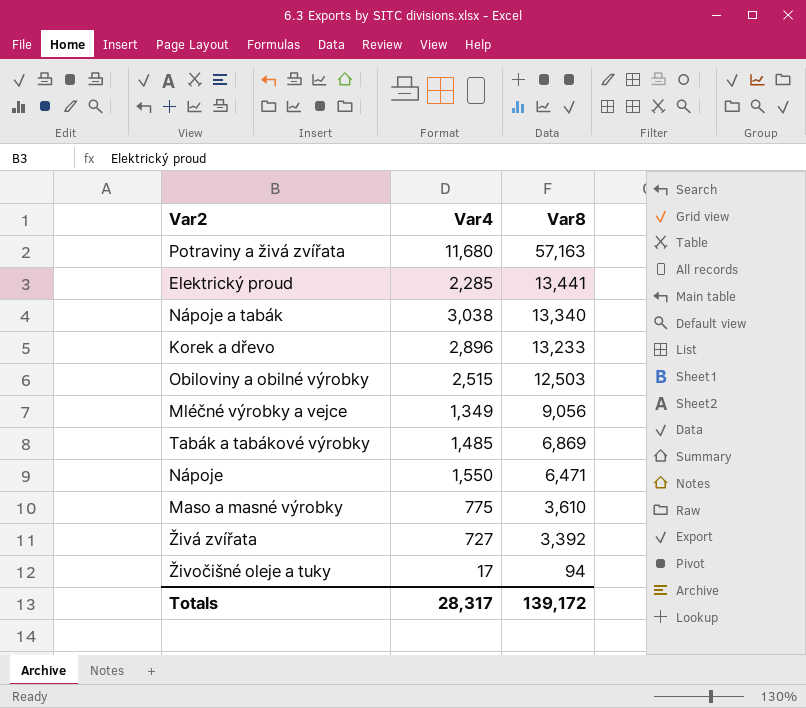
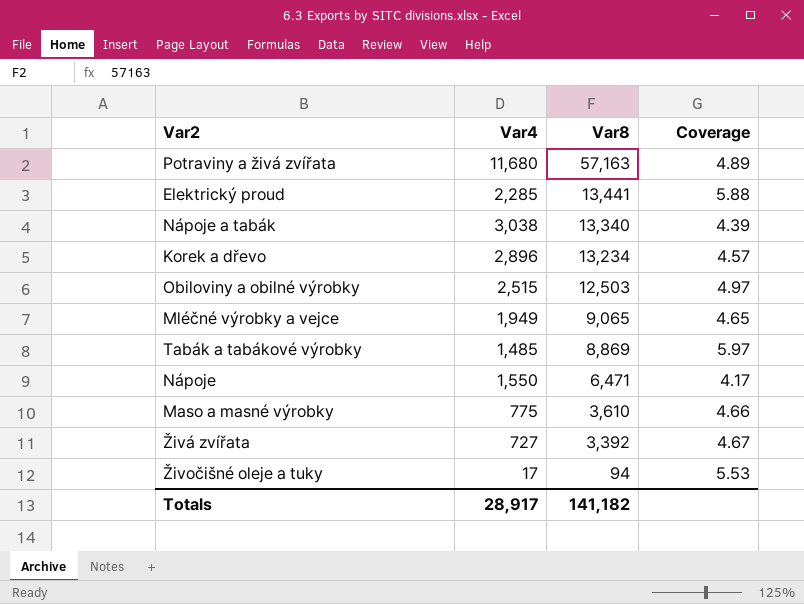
column Coverage | formula: none -> [Var8] / [Var4]
Korek a dřevo | Var8: 13,233 -> 13,234
Mléčné výrobky a vejce | Var4: 1,349 -> 1,949
Mléčné výrobky a vejce | Var8: 9,056 -> 9,065
Tabák a tabákové výrobky | Var8: 6,869 -> 8,869
Totals | Var4: 28,317 -> 28,917
Totals | Var8: 139,172 -> 141,182

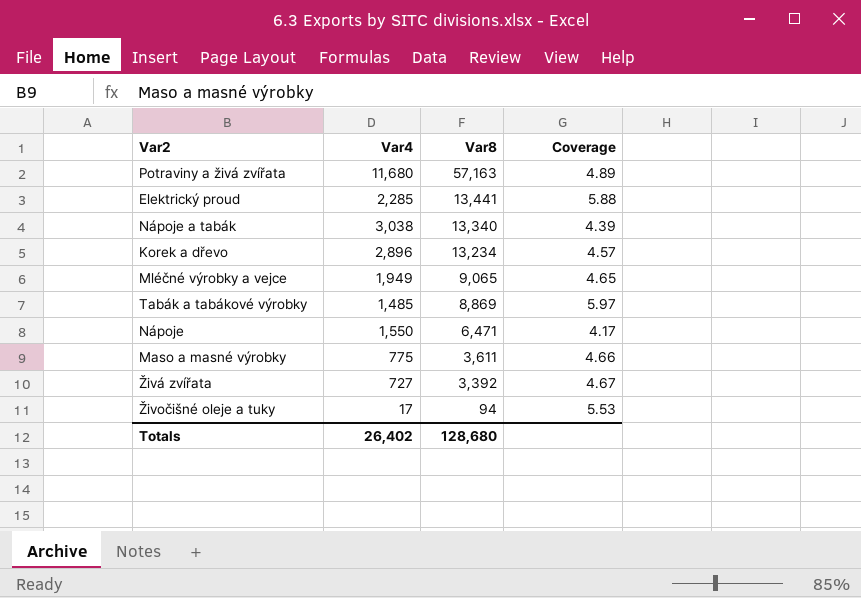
row Obiloviny a obilné výrobky: 2,515 | 12,503 | 4.97 -> none
Maso a masné výrobky | Var8: 3,610 -> 3,611
Totals | Var4: 28,917 -> 26,402
Totals | Var8: 141,182 -> 128,680

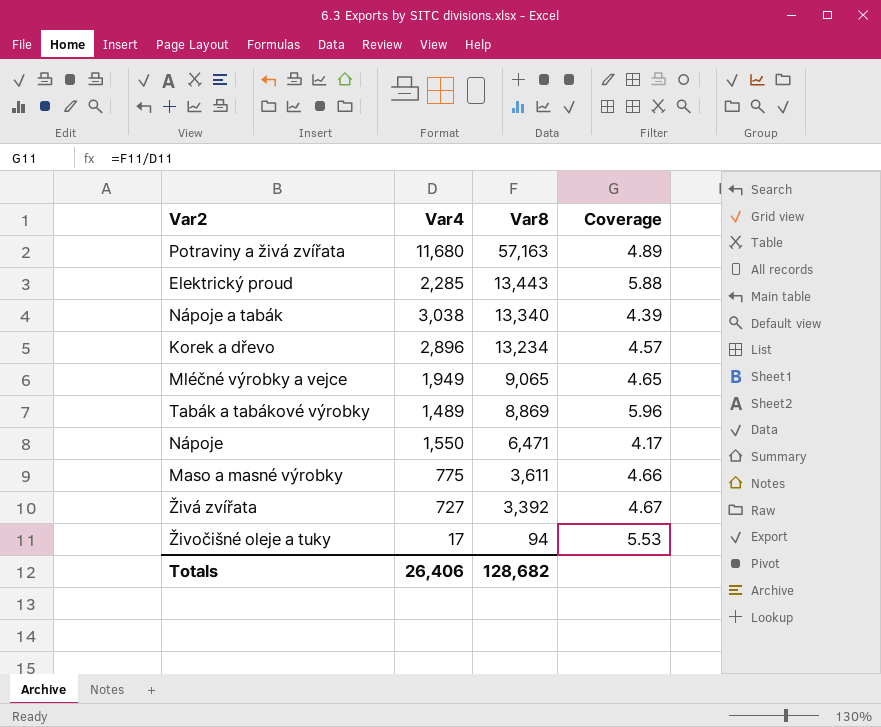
Elektrický proud | Var8: 13,441 -> 13,443
Tabák a tabákové výrobky | Var4: 1,485 -> 1,489
Tabák a tabákové výrobky | Coverage: 5.97 -> 5.96
Totals | Var4: 26,402 -> 26,406
Totals | Var8: 128,680 -> 128,682

